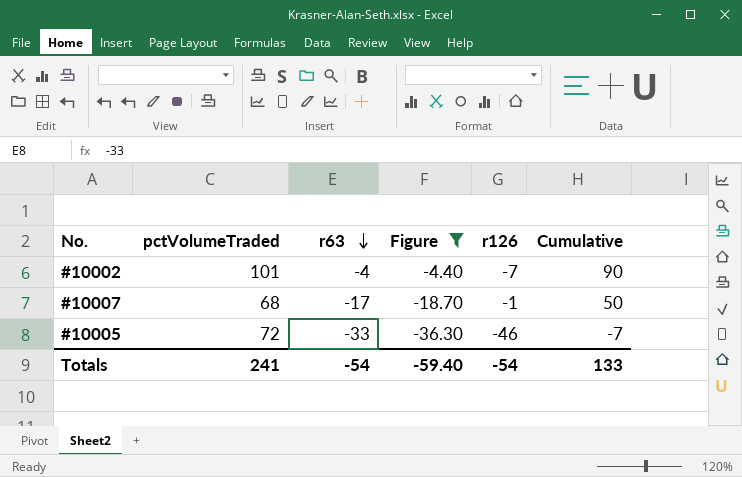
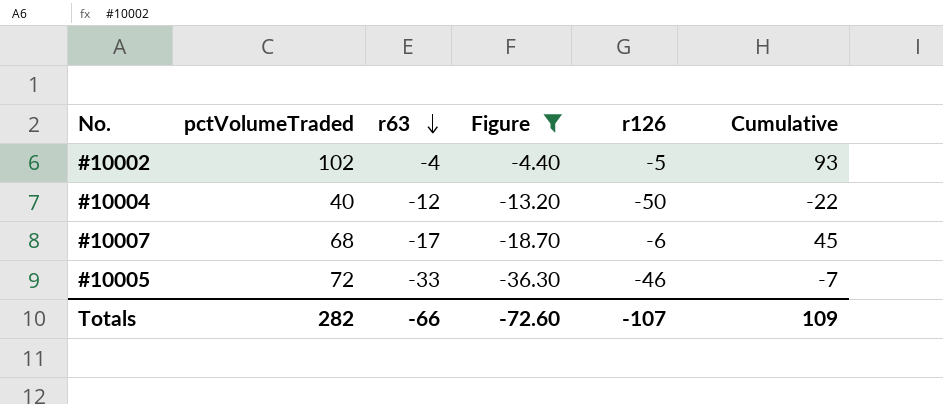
#10002 | pctVolumeTraded: 101 -> 102
#10002 | r126: -7 -> -5
#10002 | Cumulative: 90 -> 93
row #10004: none -> 40 | -12 | -13.20 | -50 | -22
#10007 | r126: -1 -> -6
#10007 | Cumulative: 50 -> 45
Totals | pctVolumeTraded: 241 -> 282
Totals | r63: -54 -> -66
Totals | Figure: -59.40 -> -72.60
Totals | r126: -54 -> -107
Totals | Cumulative: 133 -> 109

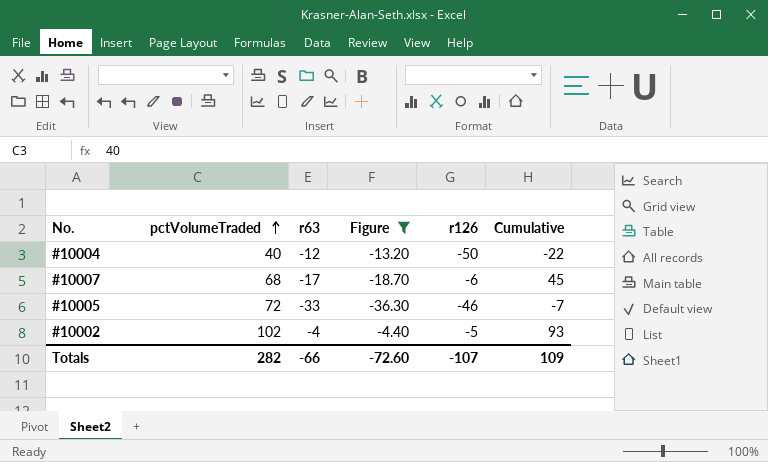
row order: r63 descending -> pctVolumeTraded ascending

